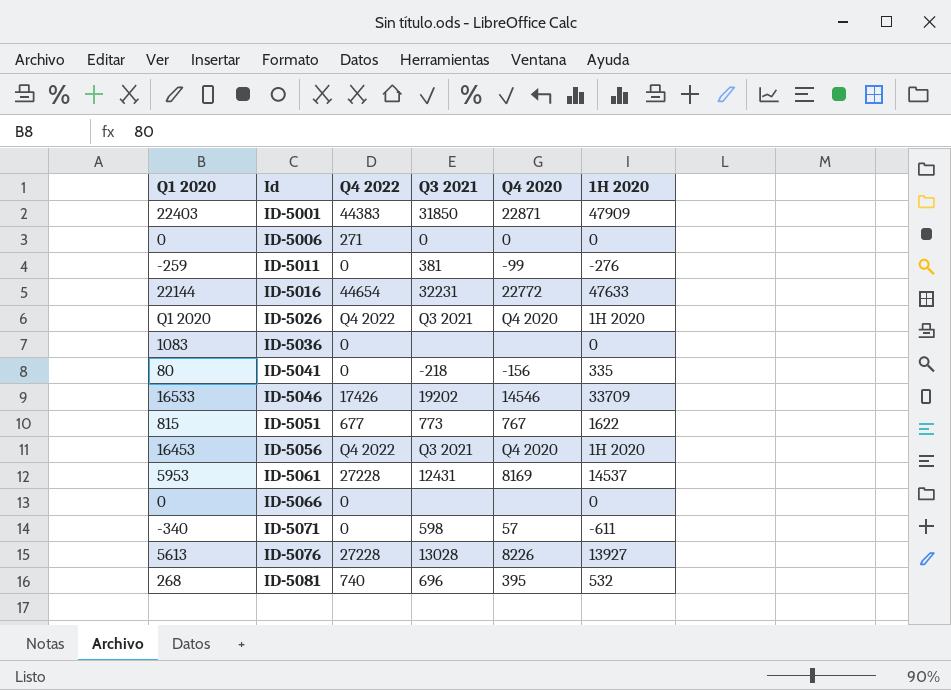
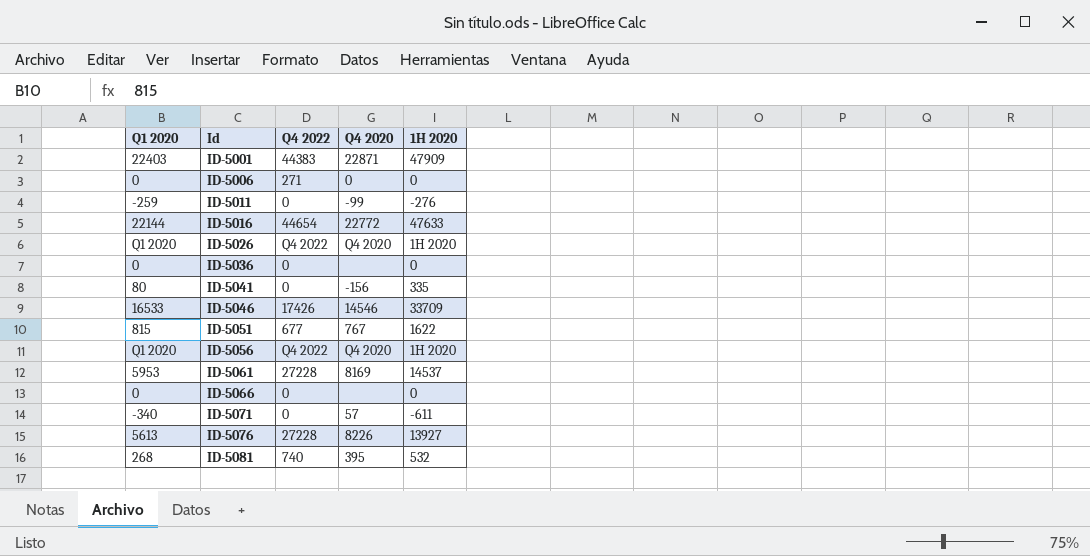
column Q3 2021 | position: 4 -> none
ID-5036 | Q1 2020: 1083 -> 0
ID-5056 | Q1 2020: 16453 -> Q1 2020

